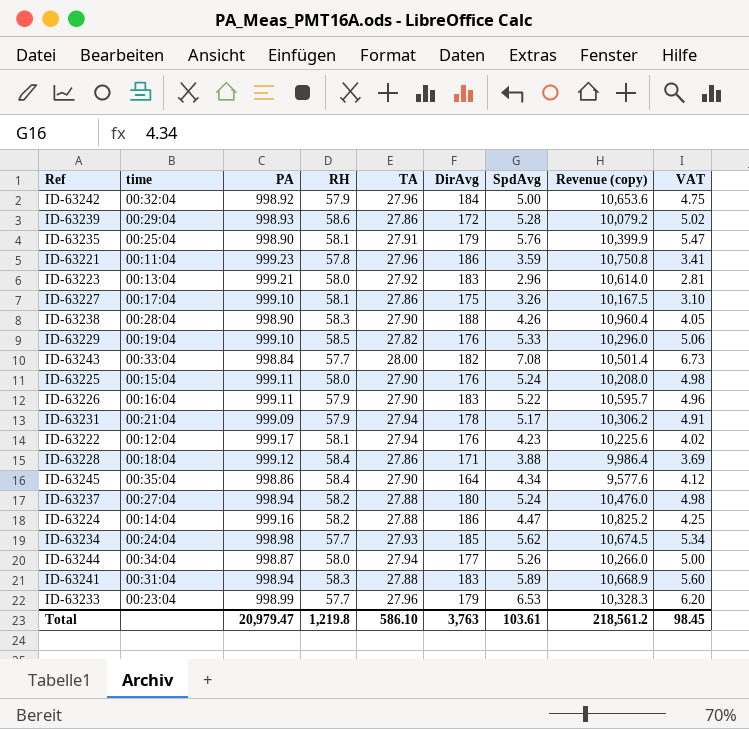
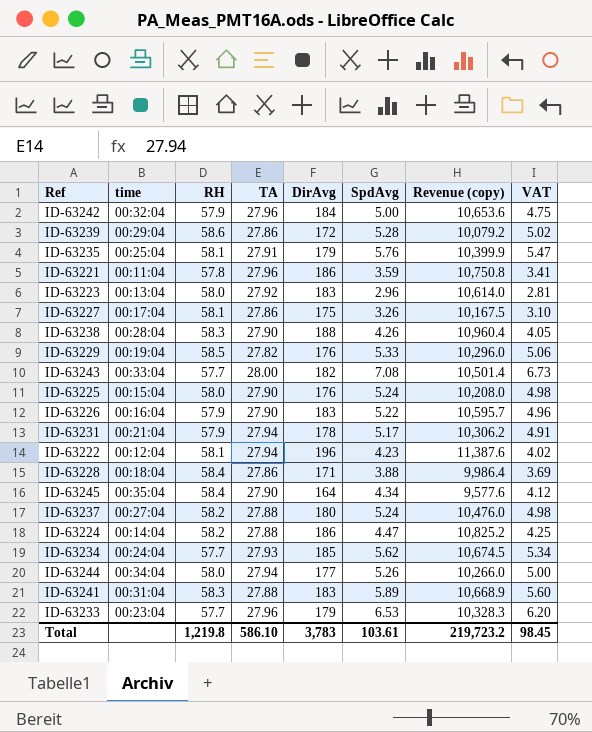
column PA | position: 3 -> none
ID-63222 | DirAvg: 176 -> 196
ID-63222 | Revenue (copy): 10,225.6 -> 11,387.6
Total | DirAvg: 3,763 -> 3,783
Total | Revenue (copy): 218,561.2 -> 219,723.2

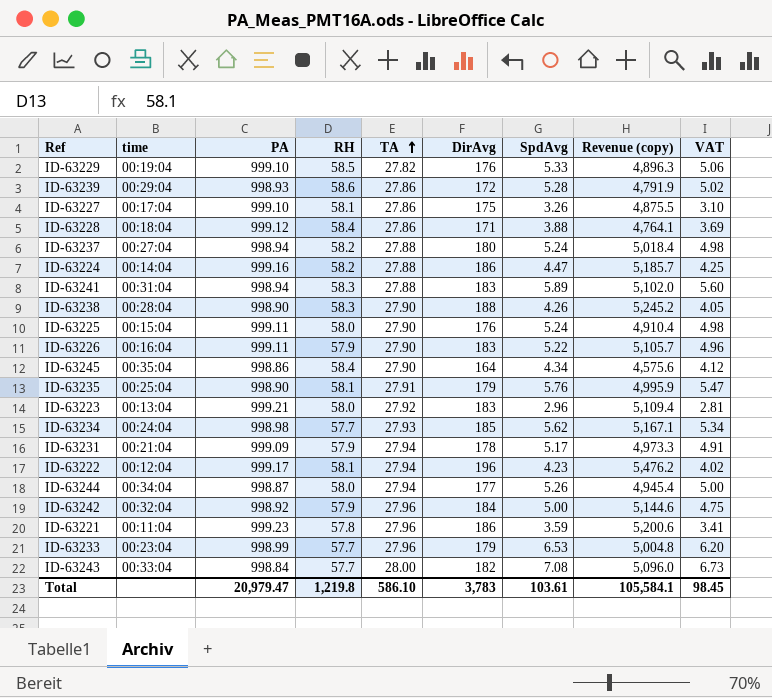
row order: none -> TA ascending
column PA | position: none -> 3
column Revenue (copy) | formula: [RH] * [DirAvg] -> [TA] * [DirAvg]
Total | Revenue (copy): 219,723.2 -> 105,584.1

